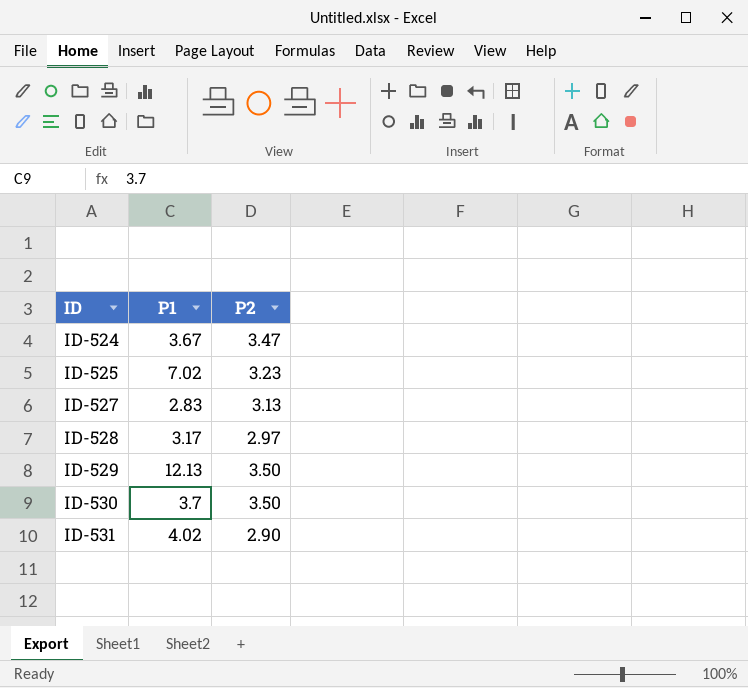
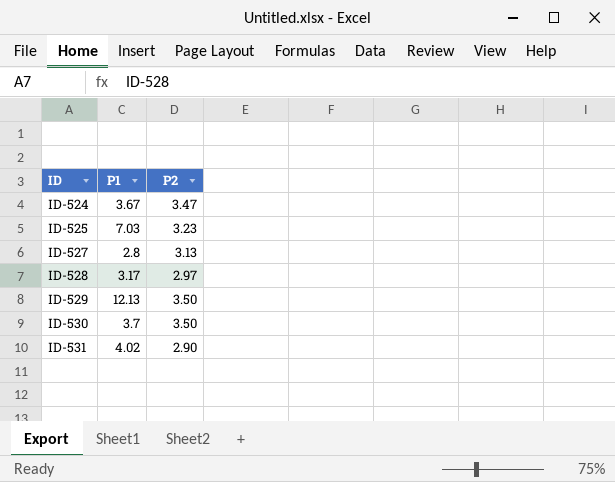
ID-525 | P1: 7.02 -> 7.03
ID-527 | P1: 2.83 -> 2.8

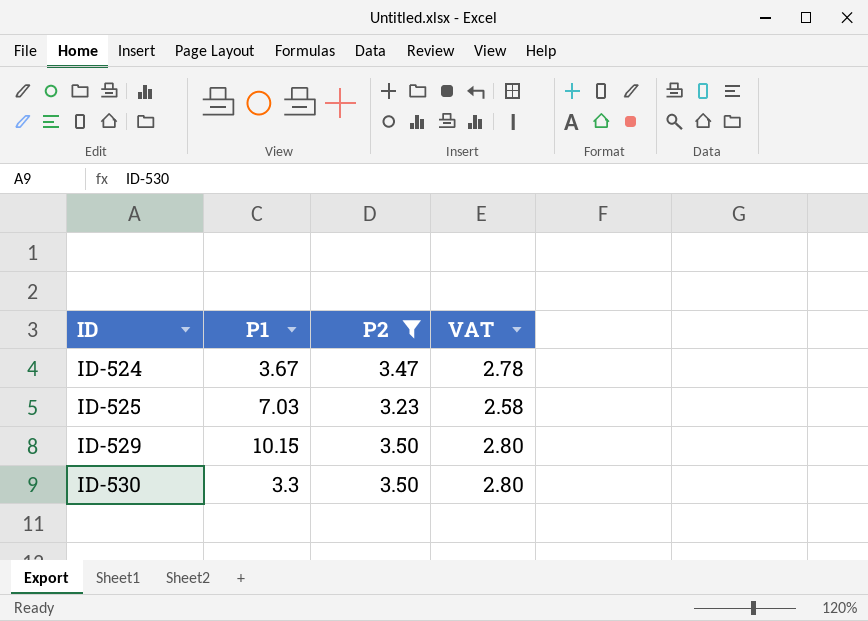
filter: none -> P2 >= 3.23
column VAT | formula: none -> [P2] * 0.8
ID-529 | P1: 12.13 -> 10.15
ID-530 | P1: 3.7 -> 3.3

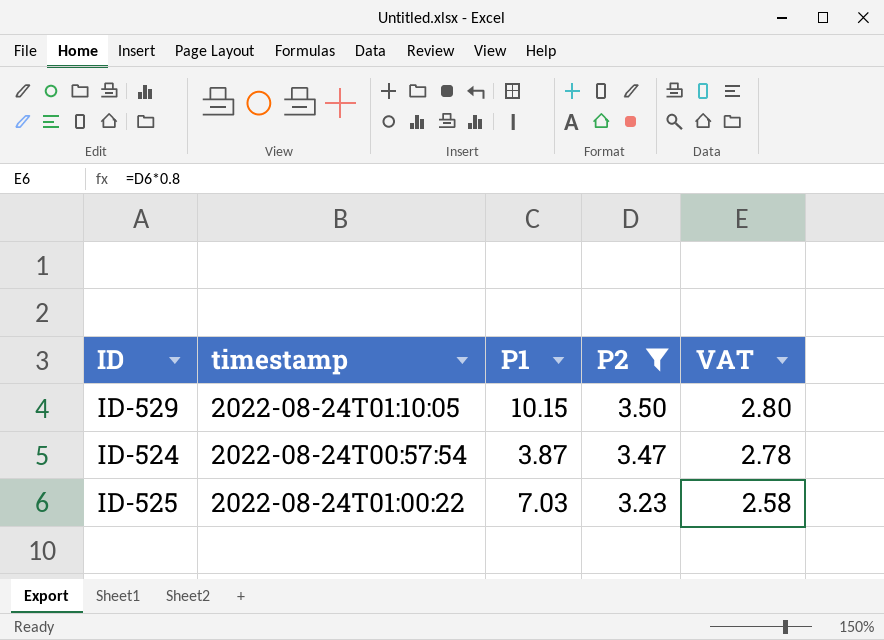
row order: ID ascending -> P2 descending
column timestamp | position: none -> 2
row ID-530: 3.3 | 3.50 | 2.80 -> none
ID-524 | P1: 3.67 -> 3.87

